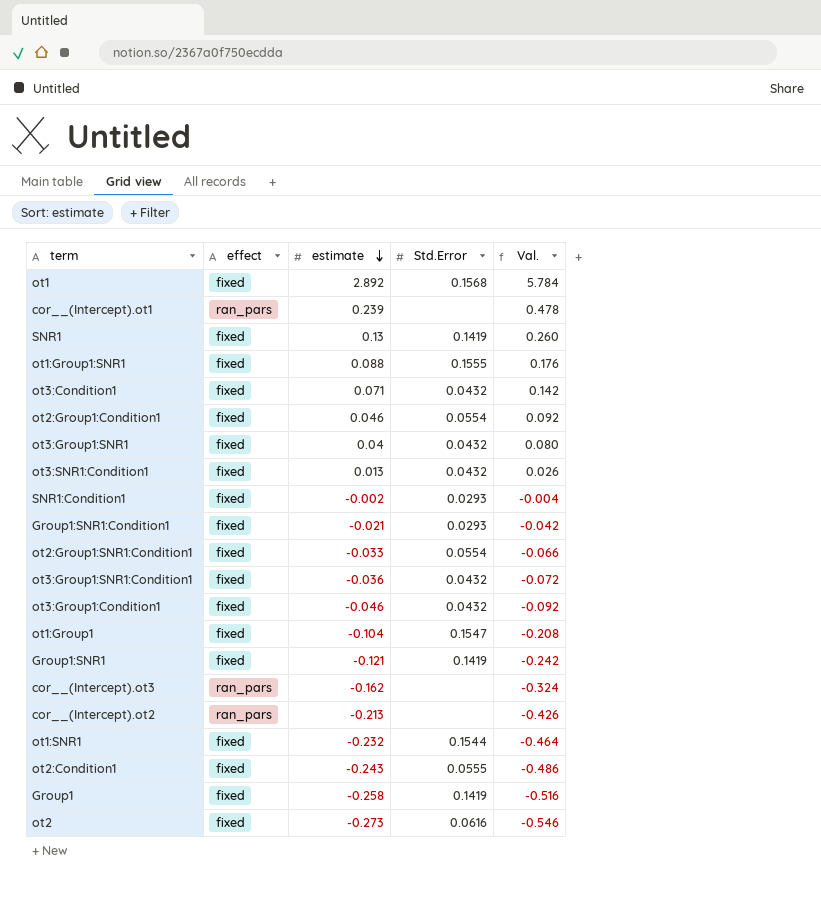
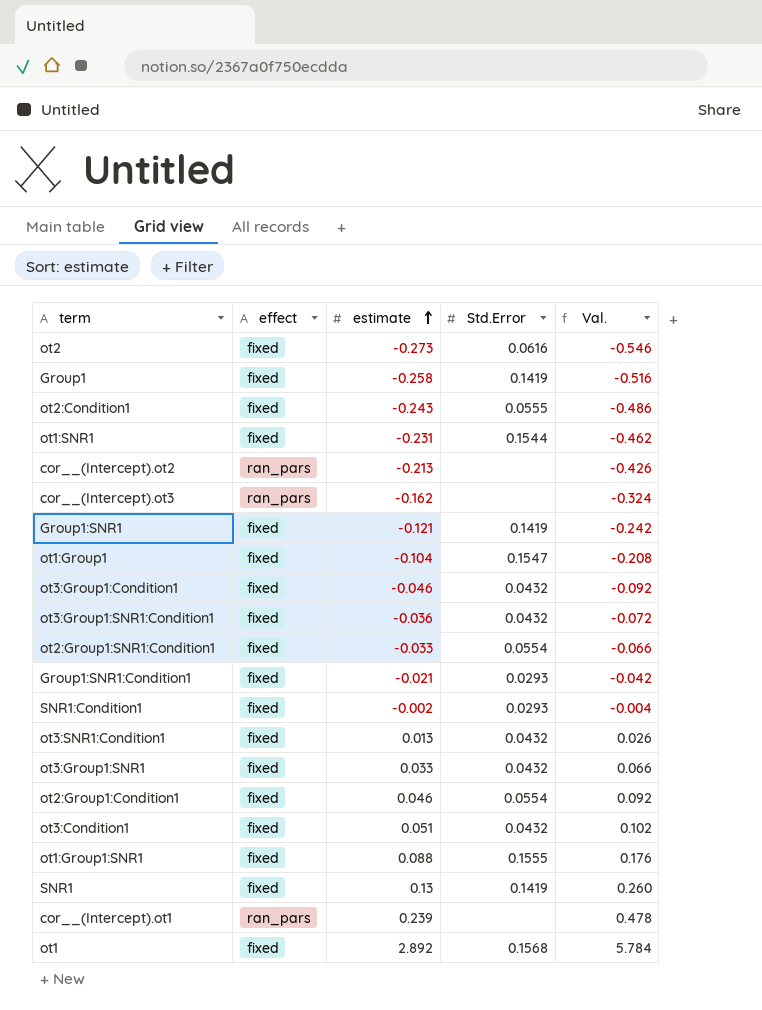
row order: estimate descending -> estimate ascending
ot1:SNR1 | estimate: -0.232 -> -0.231
ot1:SNR1 | Val.: -0.464 -> -0.462
ot3:Group1:SNR1 | estimate: 0.04 -> 0.033
ot3:Group1:SNR1 | Val.: 0.080 -> 0.066
ot3:Condition1 | estimate: 0.071 -> 0.051
ot3:Condition1 | Val.: 0.142 -> 0.102

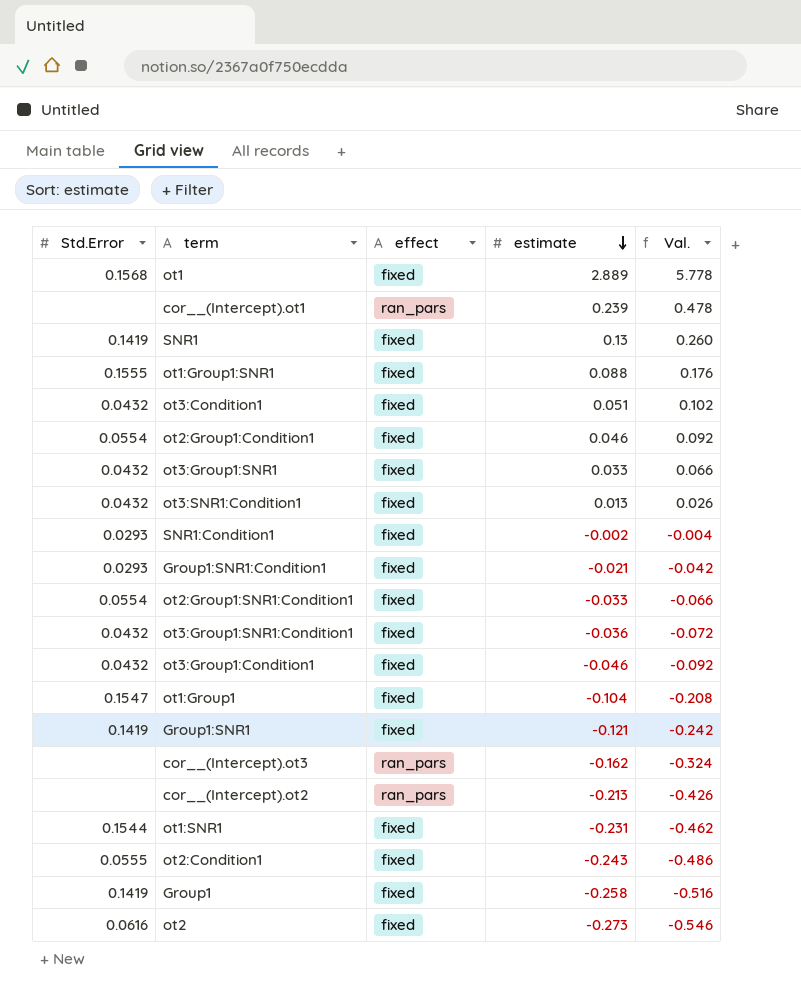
row order: estimate ascending -> estimate descending
column Std.Error | position: 4 -> 1
ot1 | estimate: 2.892 -> 2.889
ot1 | Val.: 5.784 -> 5.778

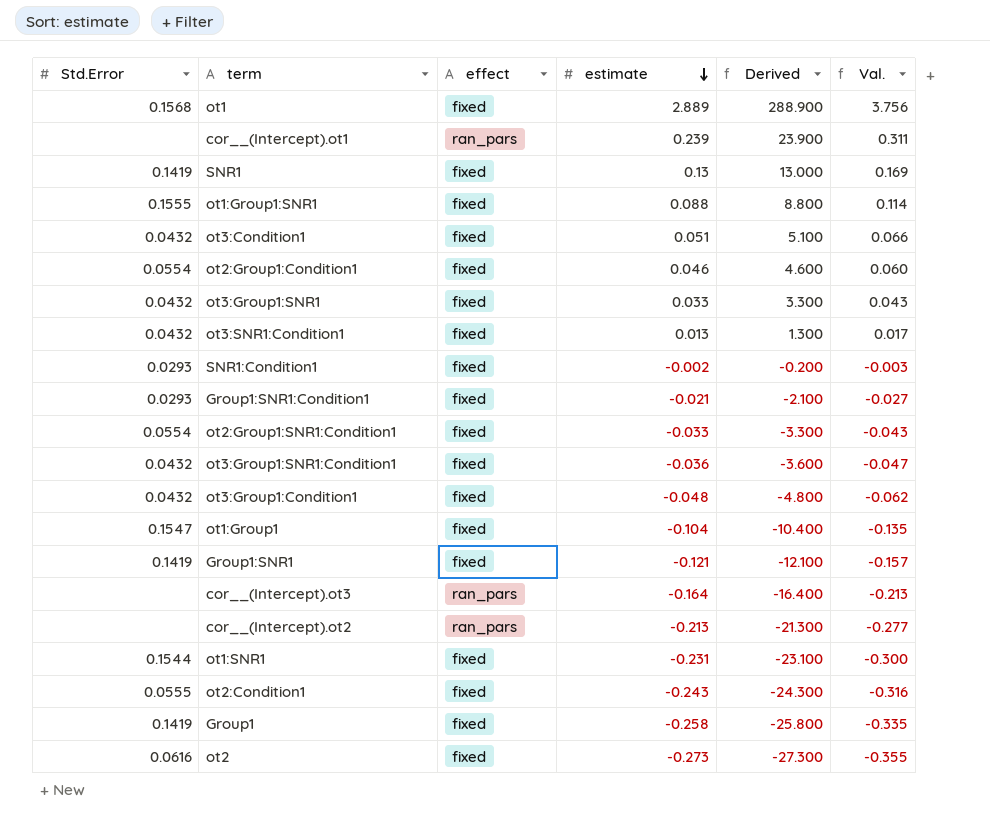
column Derived | formula: none -> [estimate] * 100
column Val. | formula: [estimate] * 2 -> [estimate] * 1.3
ot3:Group1:Condition1 | estimate: -0.046 -> -0.048
cor__(Intercept).ot3 | estimate: -0.162 -> -0.164

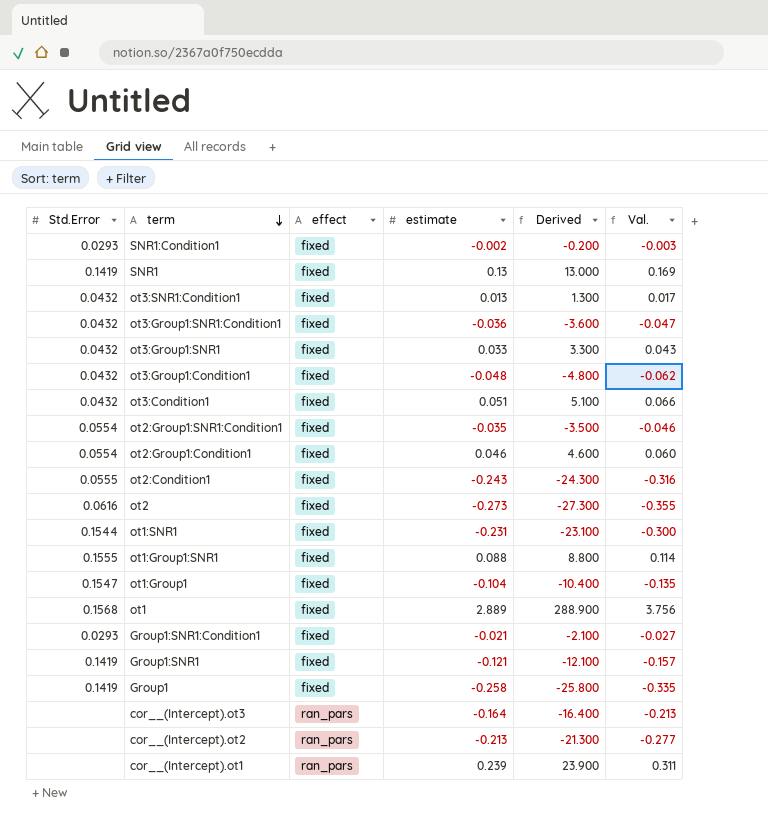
row order: estimate descending -> term descending
ot2:Group1:SNR1:Condition1 | estimate: -0.033 -> -0.035
ot2:Group1:SNR1:Condition1 | Derived: -3.300 -> -3.500
ot2:Group1:SNR1:Condition1 | Val.: -0.043 -> -0.046

